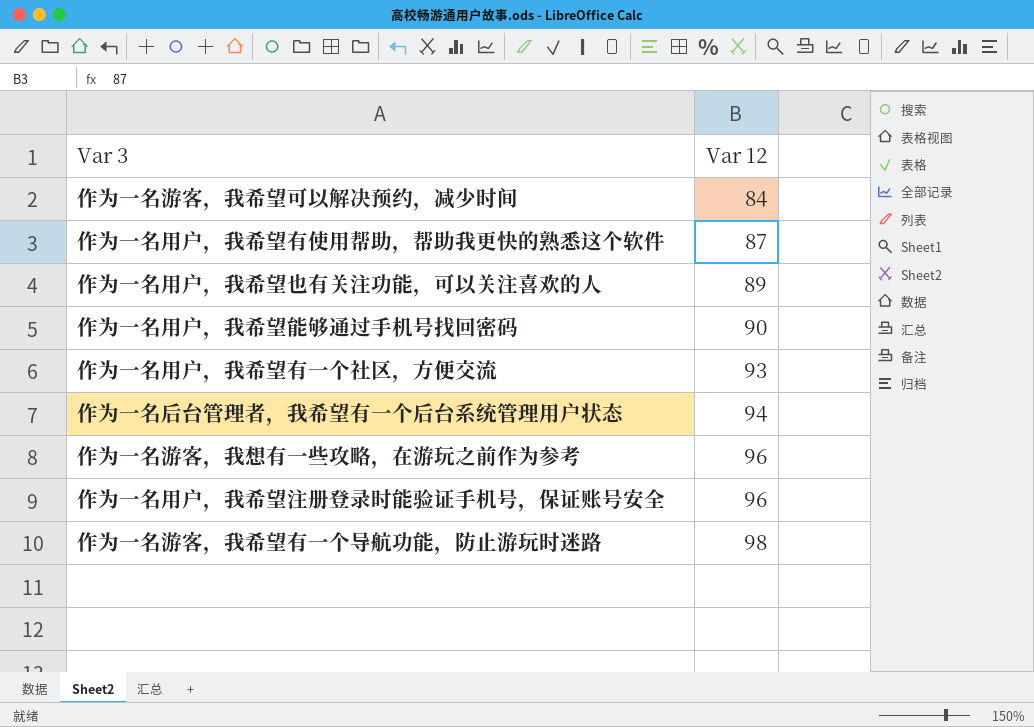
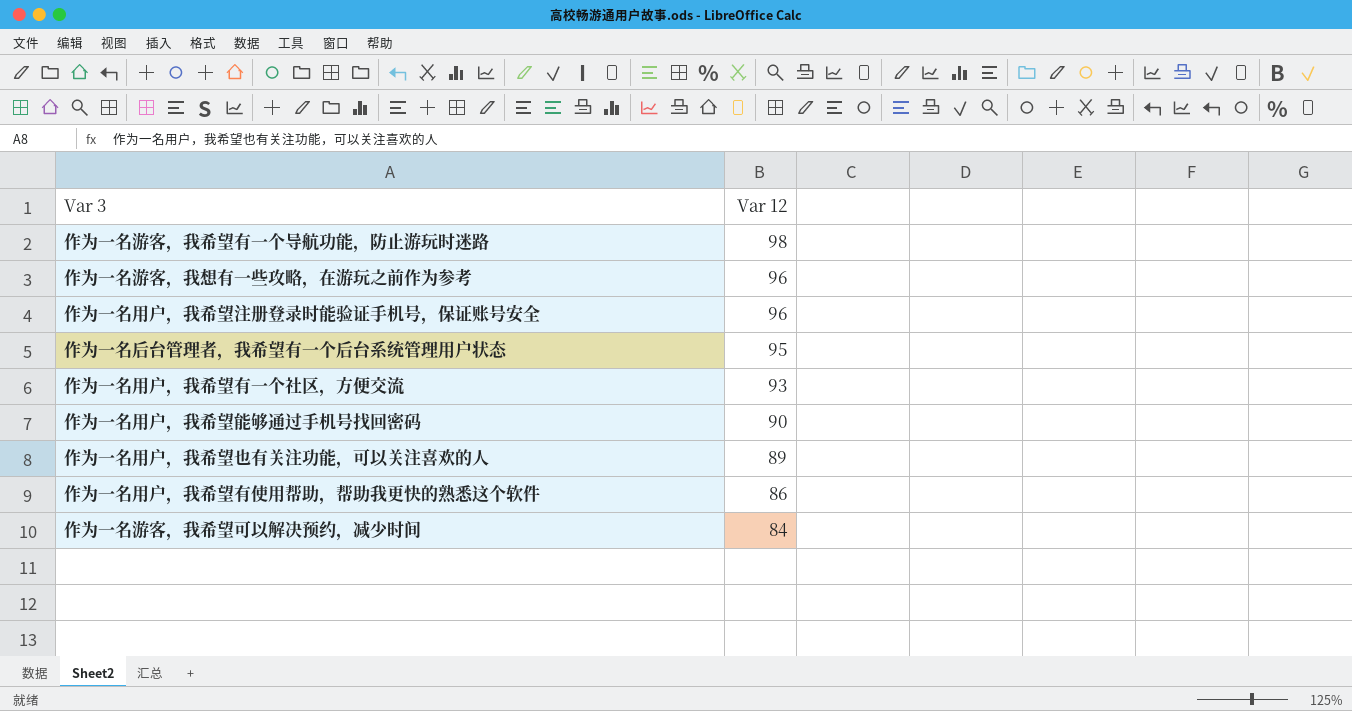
row order: Var 12 ascending -> Var 12 descending
作为一名后台管理者，我希望有一个后台系统管理用户状态 | Var 12: 94 -> 95
作为一名用户，我希望有使用帮助，帮助我更快的熟悉这个软件 | Var 12: 87 -> 86

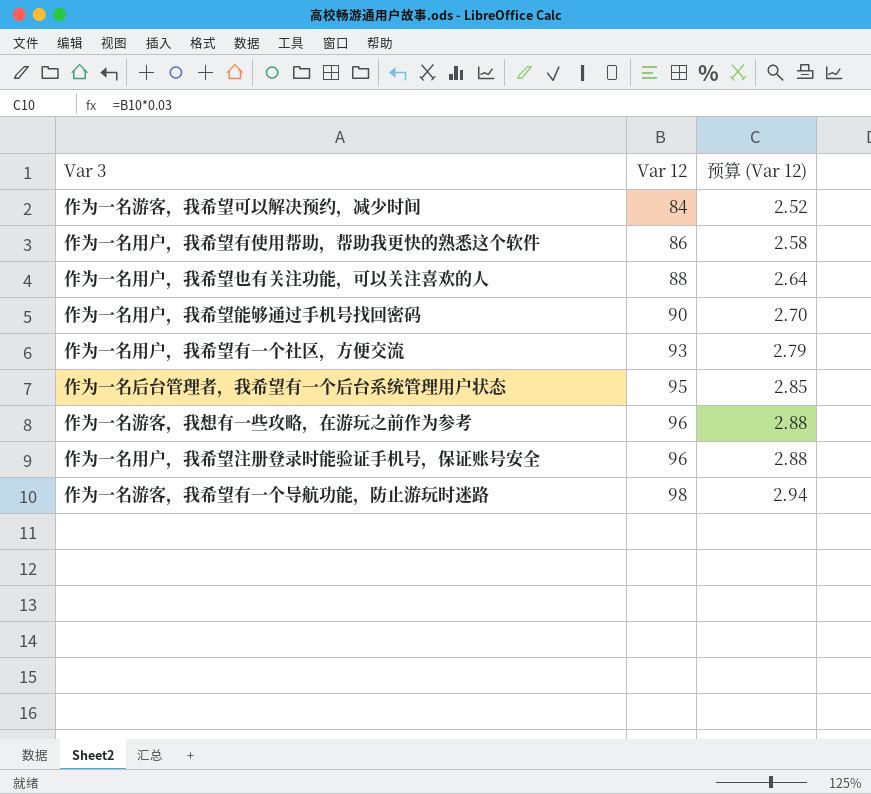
row order: Var 12 descending -> Var 12 ascending
column 预算 (Var 12) | formula: none -> [Var 12] * 0.03
作为一名用户，我希望也有关注功能，可以关注喜欢的人 | Var 12: 89 -> 88

